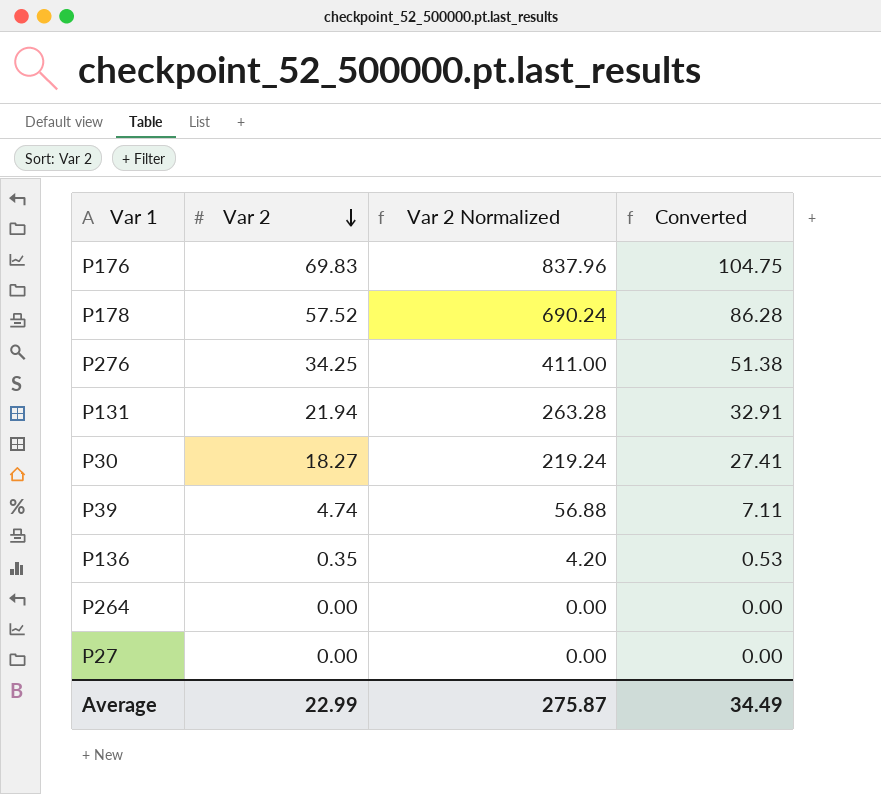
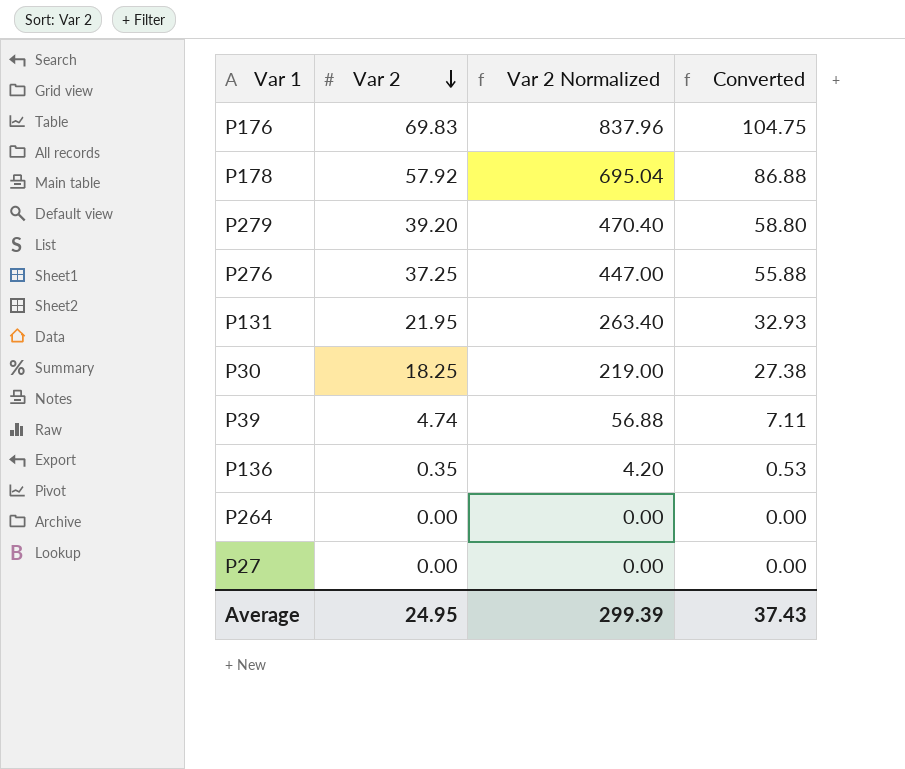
P178 | Var 2: 57.52 -> 57.92
P178 | Var 2 Normalized: 690.24 -> 695.04
P178 | Converted: 86.28 -> 86.88
row P279: none -> 39.20 | 470.40 | 58.80
P276 | Var 2: 34.25 -> 37.25
P276 | Var 2 Normalized: 411.00 -> 447.00
P276 | Converted: 51.38 -> 55.88
P131 | Var 2: 21.94 -> 21.95
P131 | Var 2 Normalized: 263.28 -> 263.40
P131 | Converted: 32.91 -> 32.93
P30 | Var 2: 18.27 -> 18.25
P30 | Var 2 Normalized: 219.24 -> 219.00
P30 | Converted: 27.41 -> 27.38
Average | Var 2: 22.99 -> 24.95
Average | Var 2 Normalized: 275.87 -> 299.39
Average | Converted: 34.49 -> 37.43

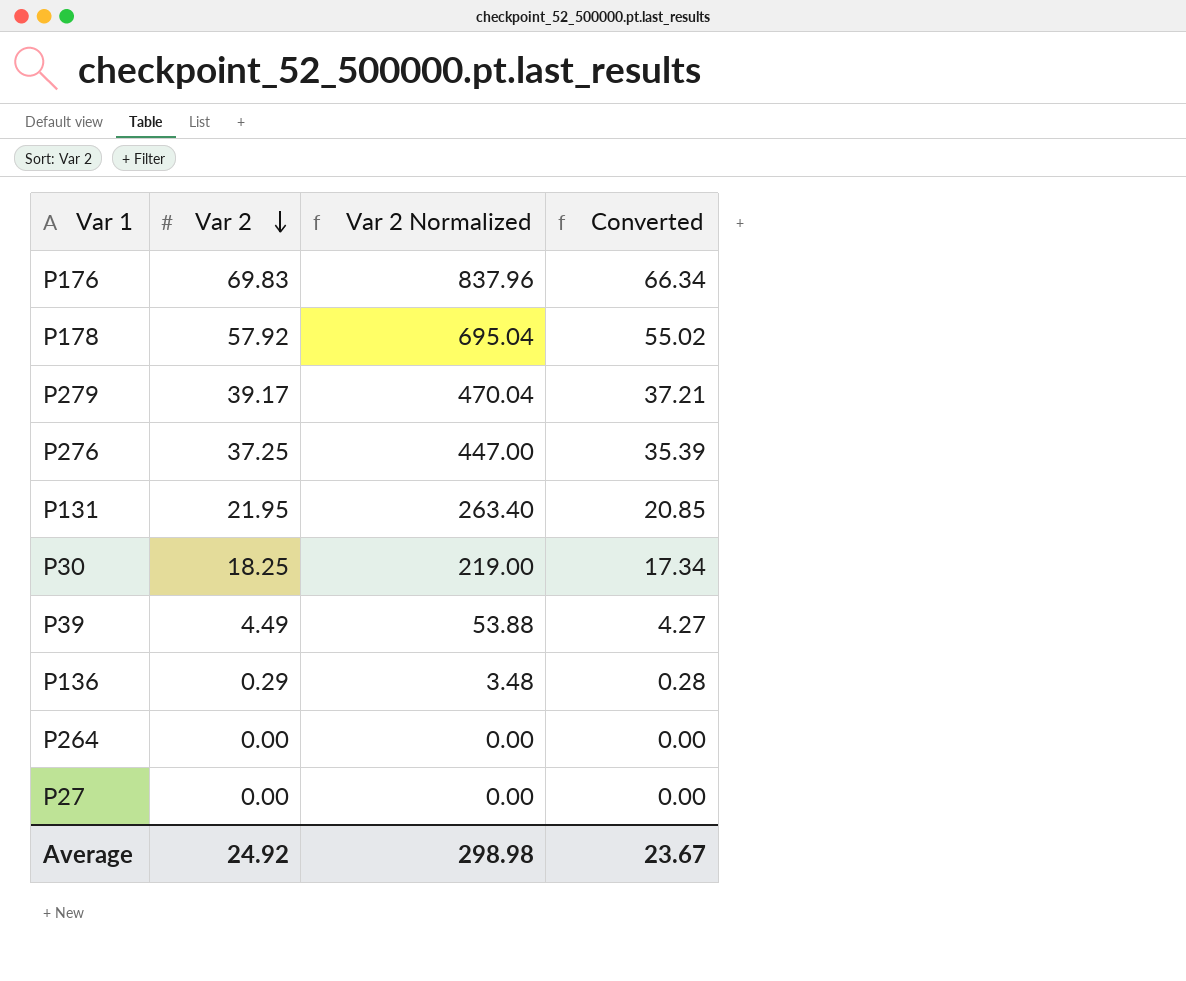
column Converted | formula: [Var 2] * 1.5 -> [Var 2] * 0.95
P279 | Var 2: 39.20 -> 39.17
P279 | Var 2 Normalized: 470.40 -> 470.04
P39 | Var 2: 4.74 -> 4.49
P39 | Var 2 Normalized: 56.88 -> 53.88
P136 | Var 2: 0.35 -> 0.29
P136 | Var 2 Normalized: 4.20 -> 3.48
Average | Var 2: 24.95 -> 24.92
Average | Var 2 Normalized: 299.39 -> 298.98
Average | Converted: 37.43 -> 23.67

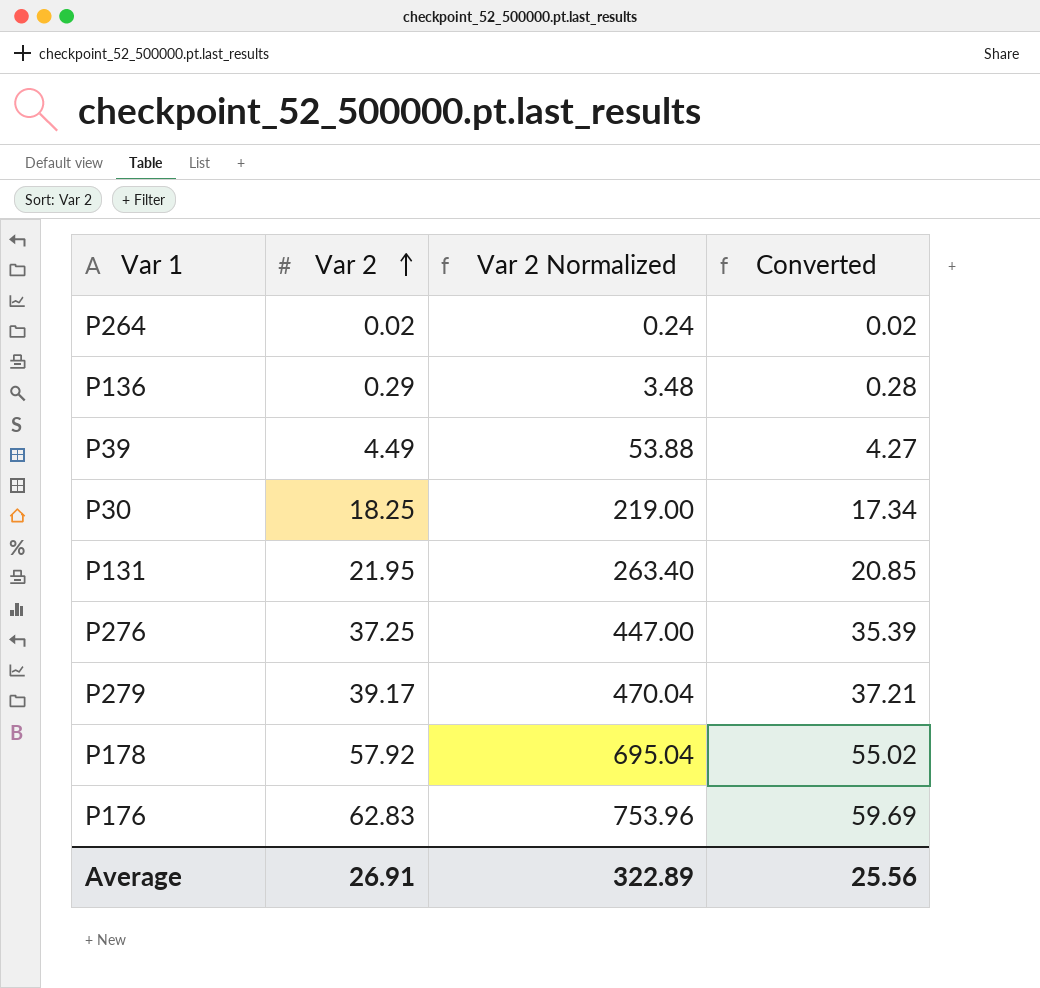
row order: Var 2 descending -> Var 2 ascending
row P27: 0.00 | 0.00 | 0.00 -> none
P264 | Var 2: 0.00 -> 0.02
P264 | Var 2 Normalized: 0.00 -> 0.24
P264 | Converted: 0.00 -> 0.02
P176 | Var 2: 69.83 -> 62.83
P176 | Var 2 Normalized: 837.96 -> 753.96
P176 | Converted: 66.34 -> 59.69
Average | Var 2: 24.92 -> 26.91
Average | Var 2 Normalized: 298.98 -> 322.89
Average | Converted: 23.67 -> 25.56

